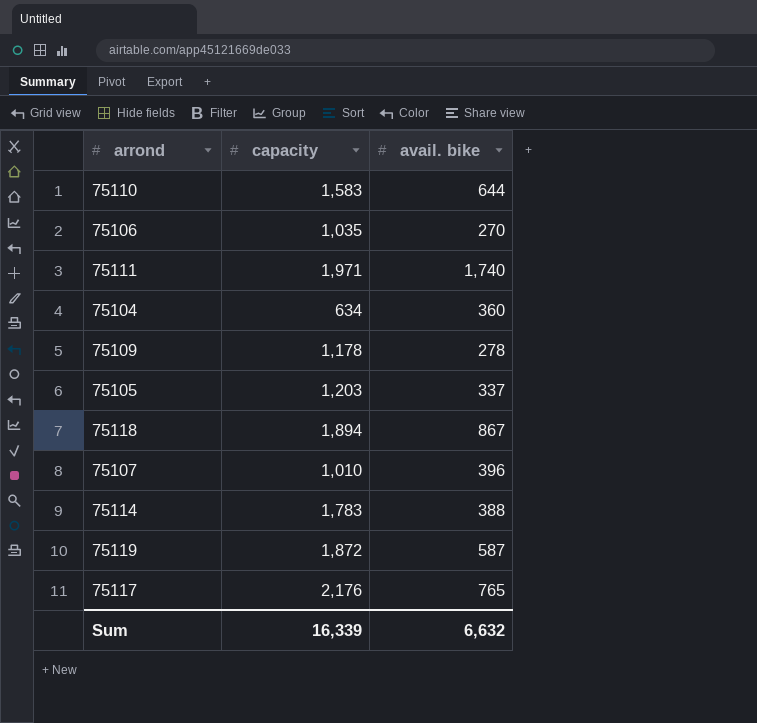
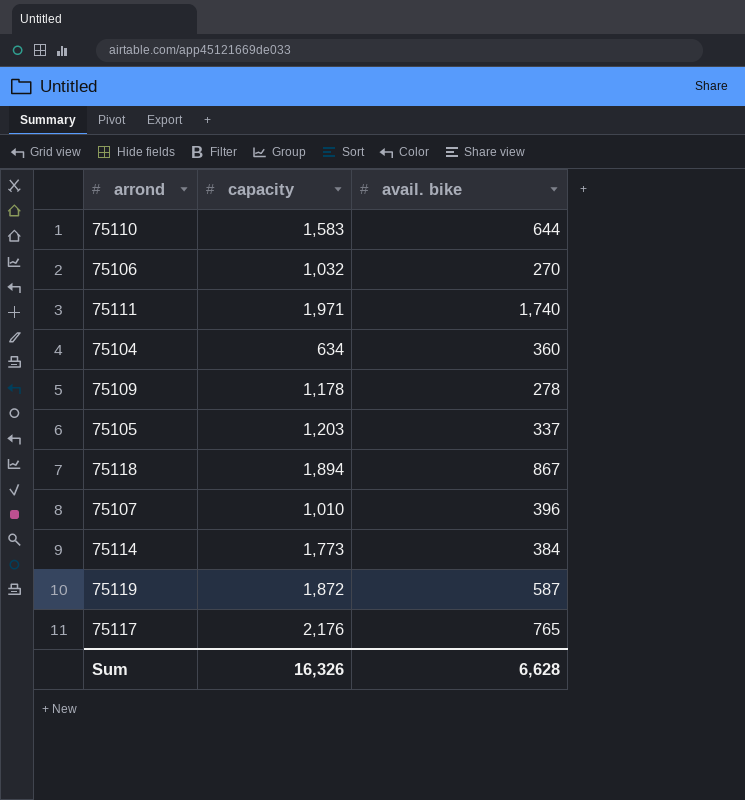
75106 | capacity: 1,035 -> 1,032
75114 | capacity: 1,783 -> 1,773
75114 | avail. bike: 388 -> 384
Sum | capacity: 16,339 -> 16,326
Sum | avail. bike: 6,632 -> 6,628

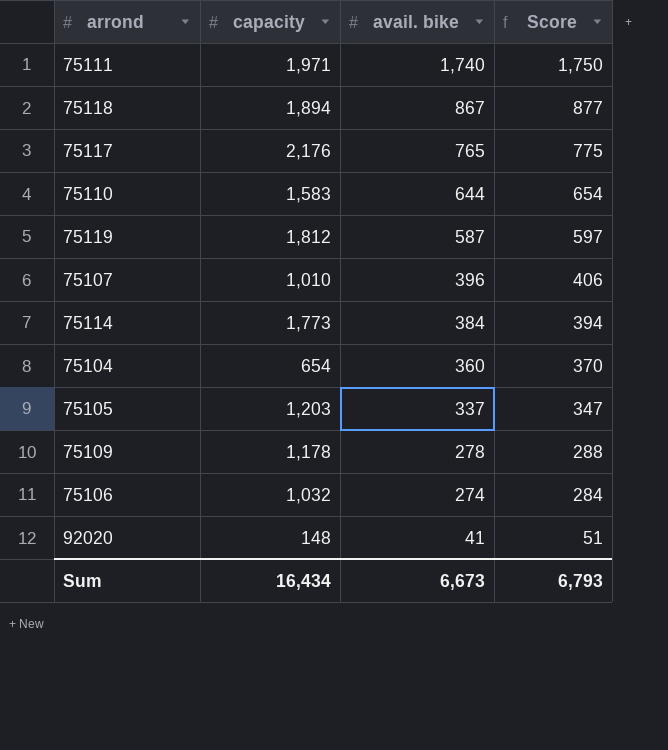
row order: none -> avail. bike descending
column Score | formula: none -> [avail. bike] + 10
75119 | capacity: 1,872 -> 1,812
75104 | capacity: 634 -> 654
75106 | avail. bike: 270 -> 274
row 92020: none -> 148 | 41 | 51
Sum | capacity: 16,326 -> 16,434
Sum | avail. bike: 6,628 -> 6,673

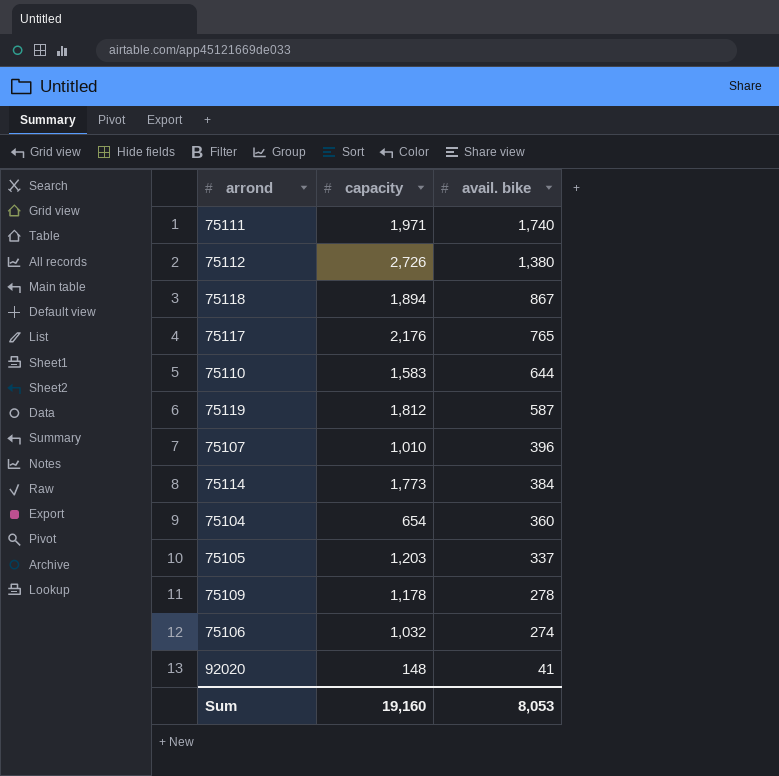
column Score | formula: [avail. bike] + 10 -> none
row 75112: none -> 2,726 | 1,380
Sum | capacity: 16,434 -> 19,160
Sum | avail. bike: 6,673 -> 8,053

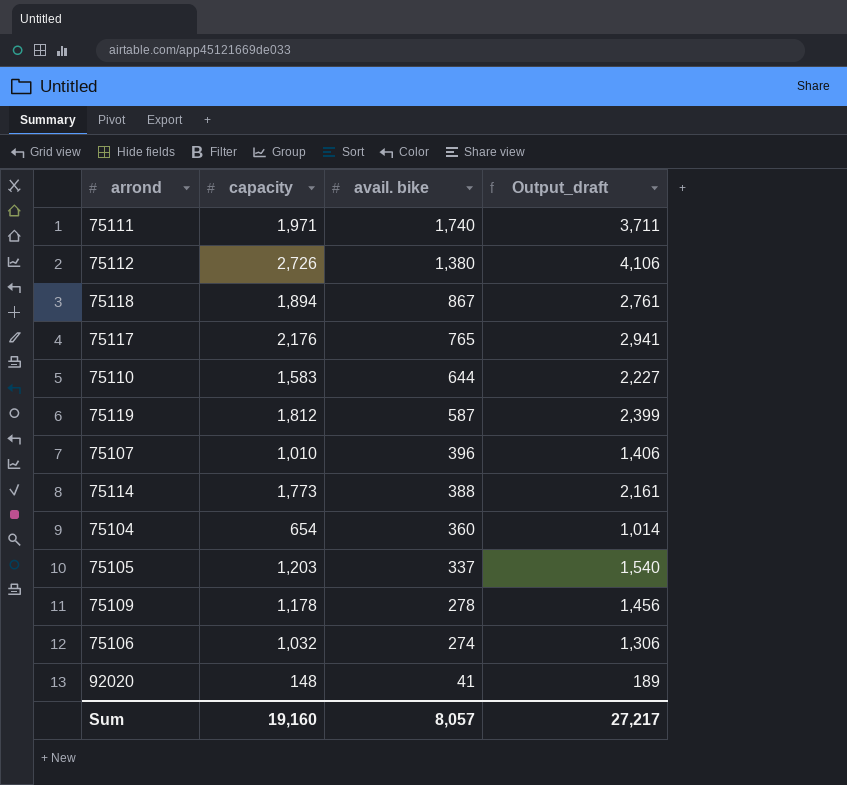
column Output_draft | formula: none -> [capacity] + [avail. bike]
75114 | avail. bike: 384 -> 388
Sum | avail. bike: 8,053 -> 8,057

